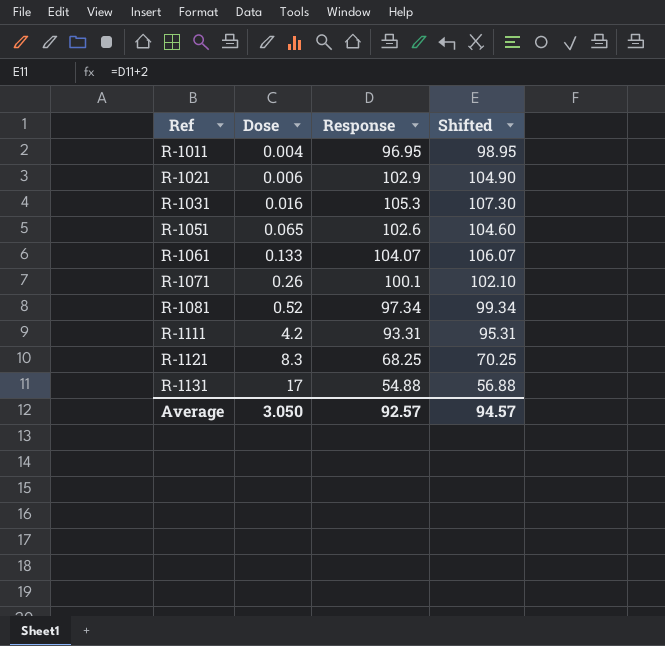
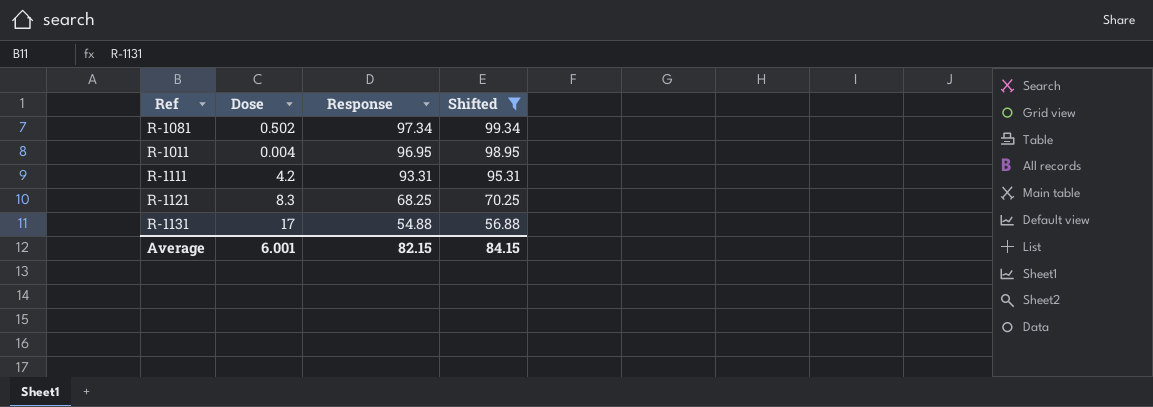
filter: none -> Shifted <= 99.34
row order: Ref ascending -> Response descending
R-1081 | Dose: 0.52 -> 0.502
Average | Dose: 3.050 -> 6.001
Average | Response: 92.57 -> 82.15
Average | Shifted: 94.57 -> 84.15

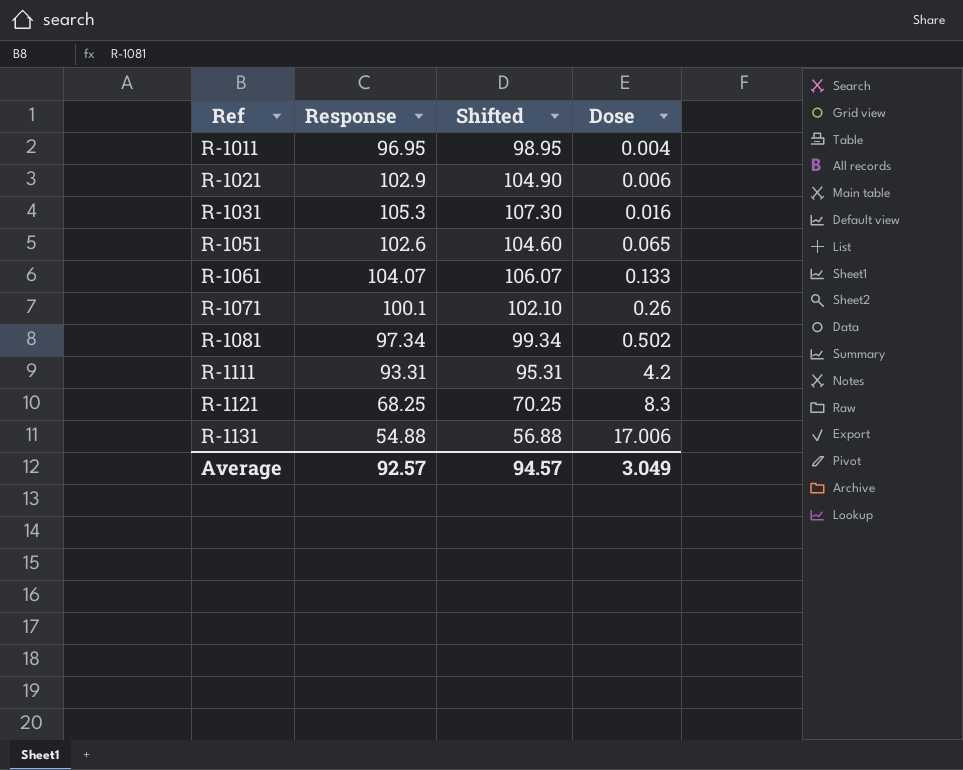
filter: Shifted <= 99.34 -> none
row order: Response descending -> Ref ascending
column Dose | position: 2 -> 4
R-1131 | Dose: 17 -> 17.006
Average | Response: 82.15 -> 92.57
Average | Shifted: 84.15 -> 94.57
Average | Dose: 6.001 -> 3.049

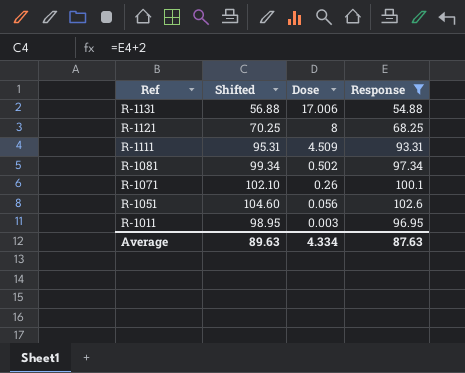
filter: none -> Response <= 102.6
row order: Ref ascending -> Ref descending
column Response | position: 2 -> 4
R-1121 | Dose: 8.3 -> 8
R-1111 | Dose: 4.2 -> 4.509
R-1051 | Dose: 0.065 -> 0.056
R-1011 | Dose: 0.004 -> 0.003
Average | Shifted: 94.57 -> 89.63
Average | Dose: 3.049 -> 4.334
Average | Response: 92.57 -> 87.63

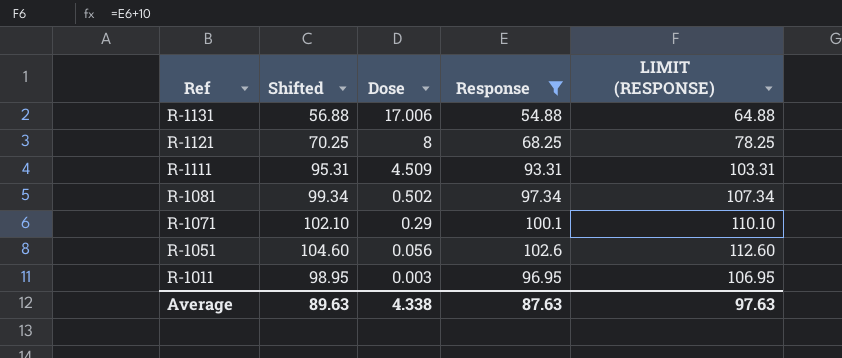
column LIMIT (RESPONSE) | formula: none -> [Response] + 10
R-1071 | Dose: 0.26 -> 0.29
Average | Dose: 4.334 -> 4.338

